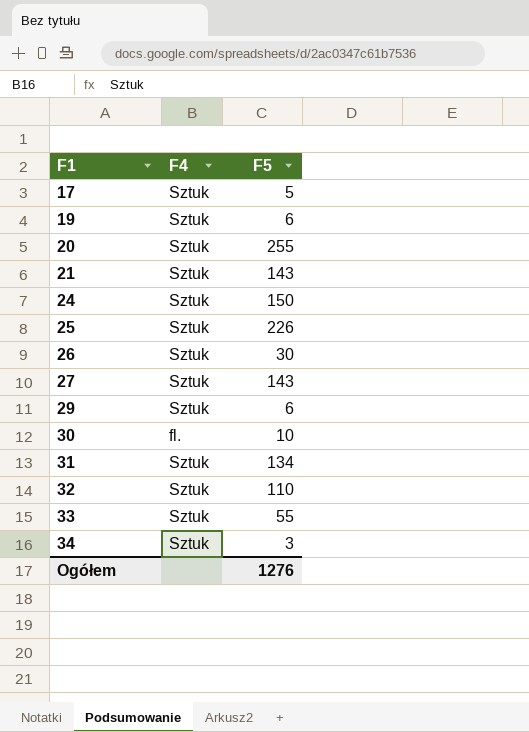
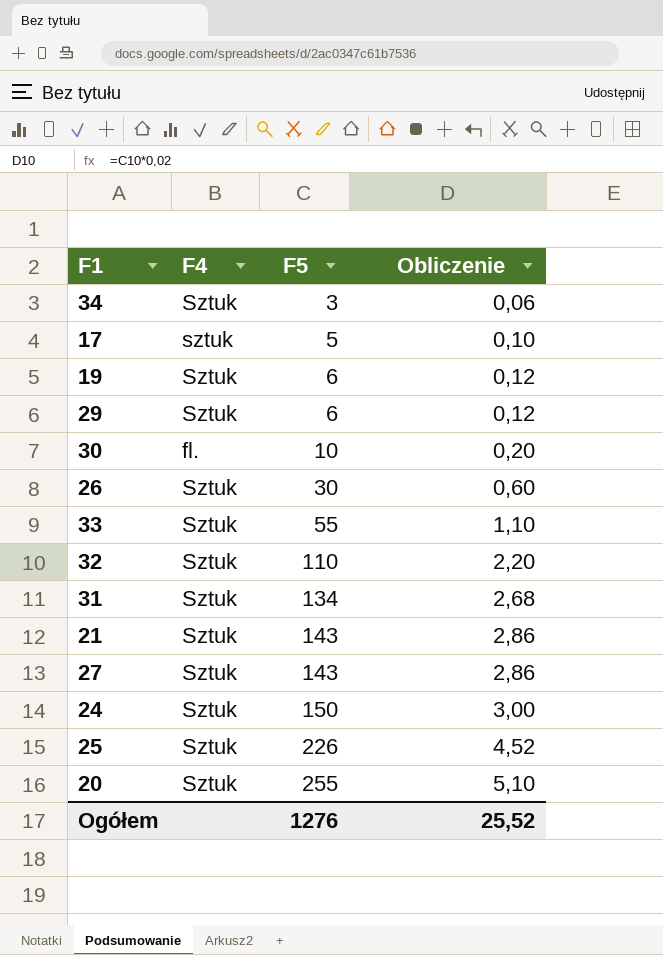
row order: F1 ascending -> F5 ascending
column Obliczenie | formula: none -> [F5] * 0,02
17 | F4: Sztuk -> sztuk

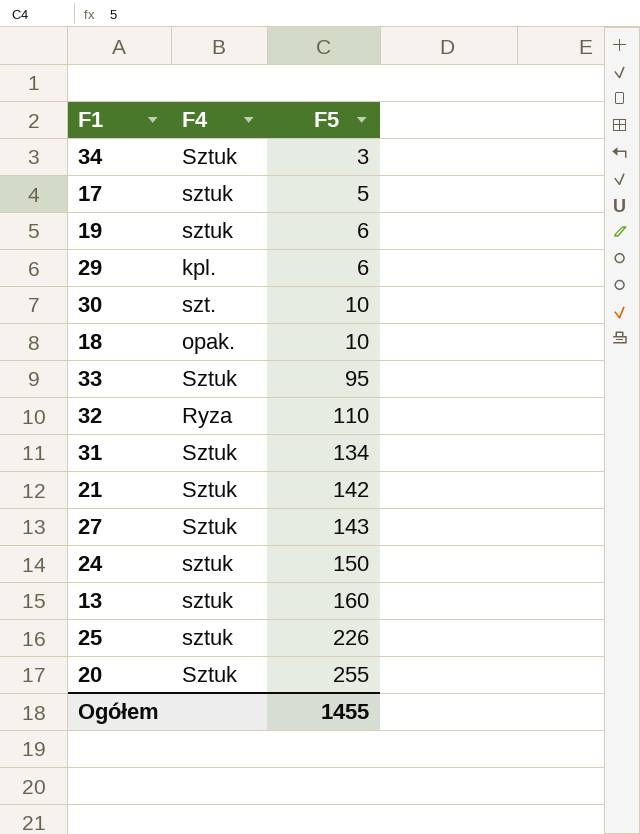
column Obliczenie | formula: [F5] * 0,02 -> none
row 26: Sztuk | 30 | 0,60 -> none
19 | F4: Sztuk -> sztuk
29 | F4: Sztuk -> kpl.
30 | F4: fl. -> szt.
row 18: none -> opak. | 10
33 | F5: 55 -> 95
32 | F4: Sztuk -> Ryza
21 | F5: 143 -> 142
24 | F4: Sztuk -> sztuk
row 13: none -> sztuk | 160
25 | F4: Sztuk -> sztuk
Ogółem | F5: 1276 -> 1455

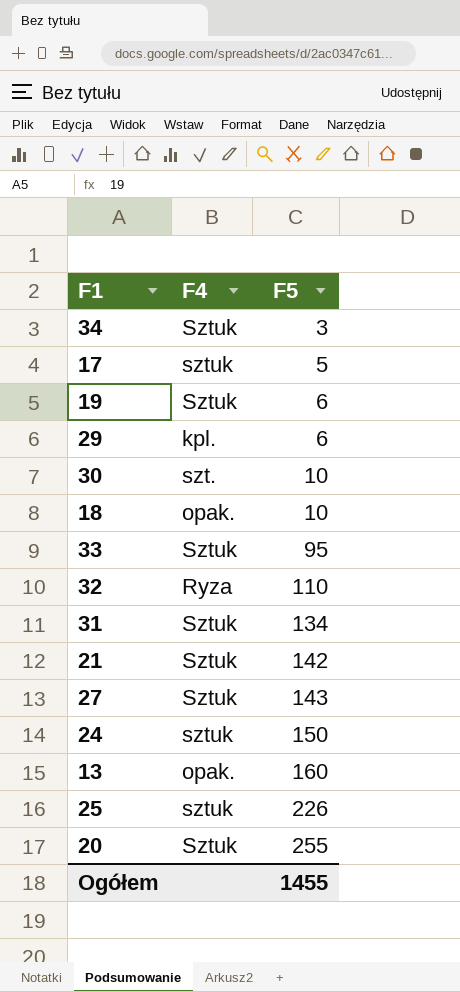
19 | F4: sztuk -> Sztuk
13 | F4: sztuk -> opak.

